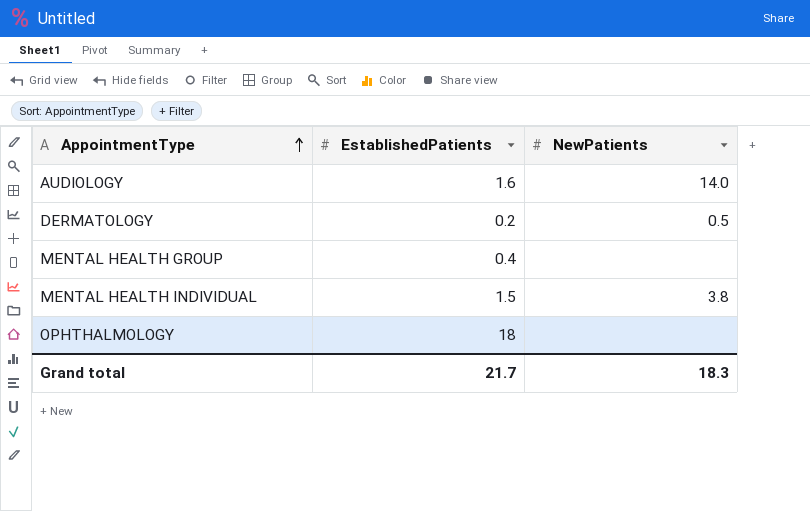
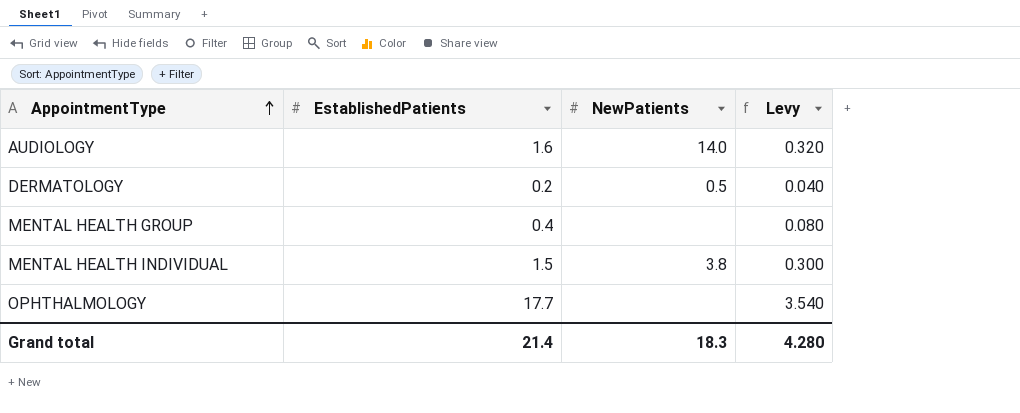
column Levy | formula: none -> [EstablishedPatients] * 0.2
OPHTHALMOLOGY | EstablishedPatients: 18 -> 17.7
Grand total | EstablishedPatients: 21.7 -> 21.4

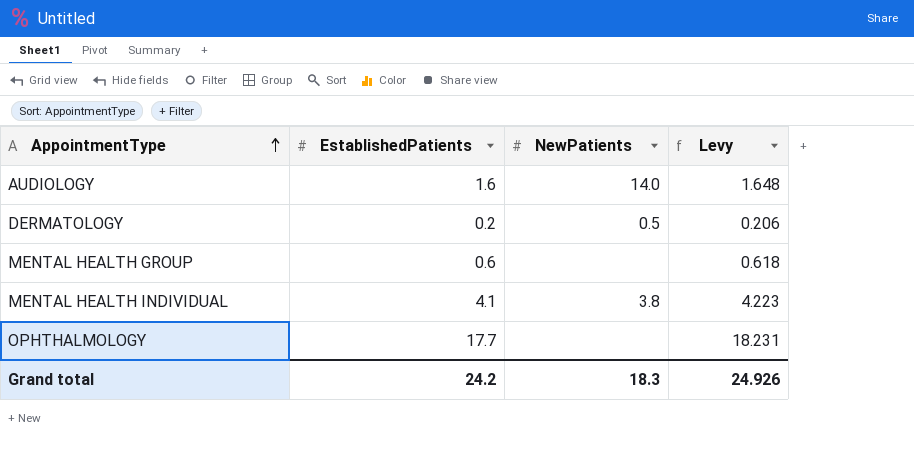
column Levy | formula: [EstablishedPatients] * 0.2 -> [EstablishedPatients] * 1.03
MENTAL HEALTH GROUP | EstablishedPatients: 0.4 -> 0.6
MENTAL HEALTH INDIVIDUAL | EstablishedPatients: 1.5 -> 4.1
Grand total | EstablishedPatients: 21.4 -> 24.2
Grand total | Levy: 4.280 -> 24.926

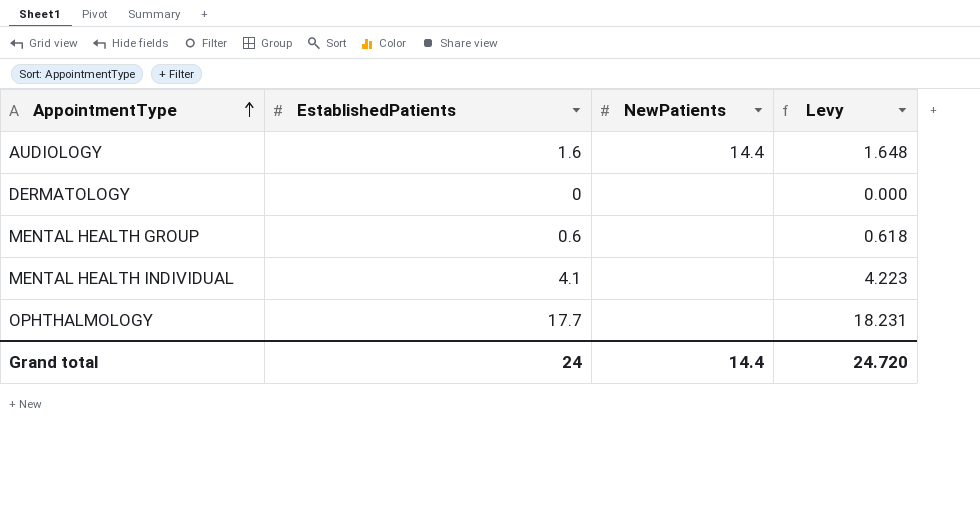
AUDIOLOGY | NewPatients: 14.0 -> 14.4
DERMATOLOGY | EstablishedPatients: 0.2 -> 0
DERMATOLOGY | NewPatients: 0.5 -> none
DERMATOLOGY | Levy: 0.206 -> 0.000
MENTAL HEALTH INDIVIDUAL | NewPatients: 3.8 -> none
Grand total | EstablishedPatients: 24.2 -> 24
Grand total | NewPatients: 18.3 -> 14.4
Grand total | Levy: 24.926 -> 24.720

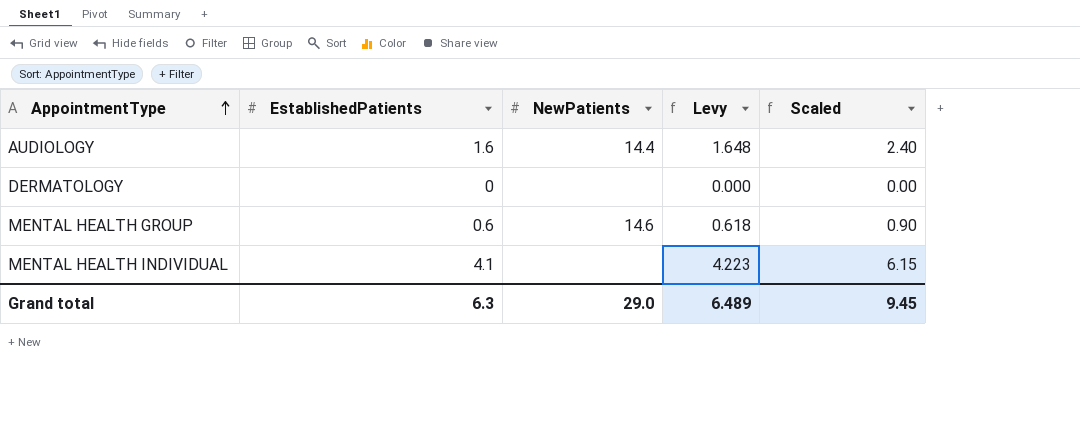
column Scaled | formula: none -> [EstablishedPatients] * 1.5
row OPHTHALMOLOGY: 17.7 | none | 18.231 -> none
MENTAL HEALTH GROUP | NewPatients: none -> 14.6
Grand total | EstablishedPatients: 24 -> 6.3
Grand total | NewPatients: 14.4 -> 29.0
Grand total | Levy: 24.720 -> 6.489

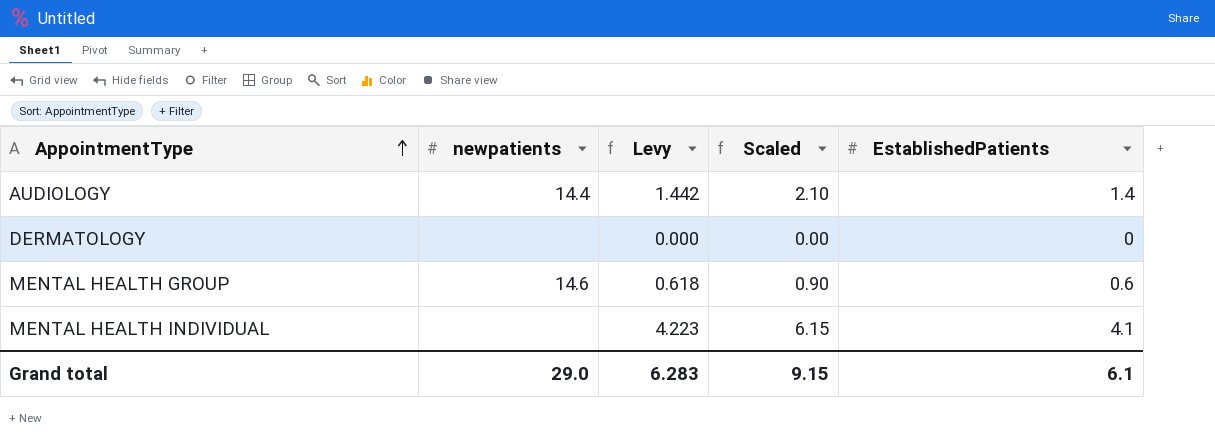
column name: NewPatients -> newpatients
column EstablishedPatients | position: 2 -> 5
AUDIOLOGY | Levy: 1.648 -> 1.442
AUDIOLOGY | Scaled: 2.40 -> 2.10
AUDIOLOGY | EstablishedPatients: 1.6 -> 1.4
Grand total | Levy: 6.489 -> 6.283
Grand total | Scaled: 9.45 -> 9.15
Grand total | EstablishedPatients: 6.3 -> 6.1

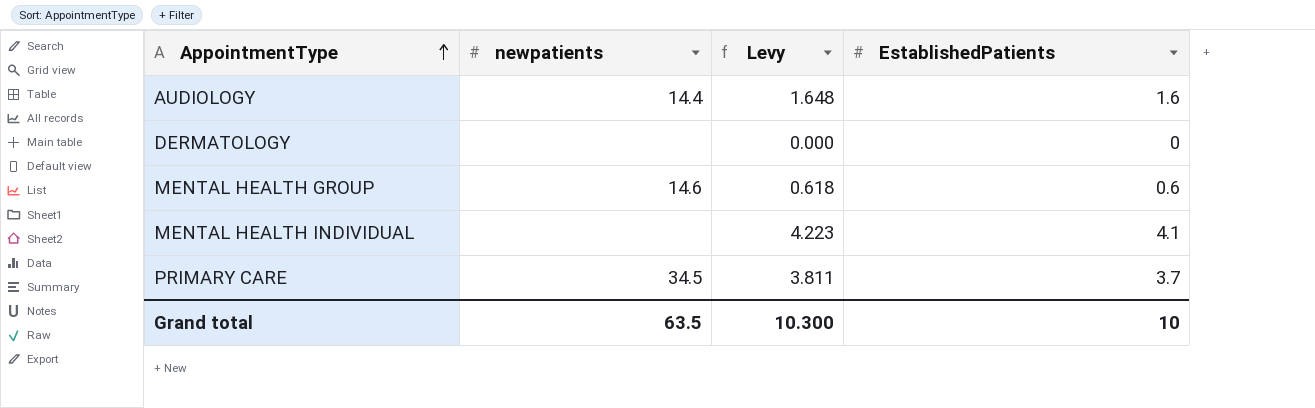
column Scaled | formula: [EstablishedPatients] * 1.5 -> none
AUDIOLOGY | Levy: 1.442 -> 1.648
AUDIOLOGY | EstablishedPatients: 1.4 -> 1.6
row PRIMARY CARE: none -> 34.5 | 3.811 | 3.7
Grand total | newpatients: 29.0 -> 63.5
Grand total | Levy: 6.283 -> 10.300
Grand total | EstablishedPatients: 6.1 -> 10

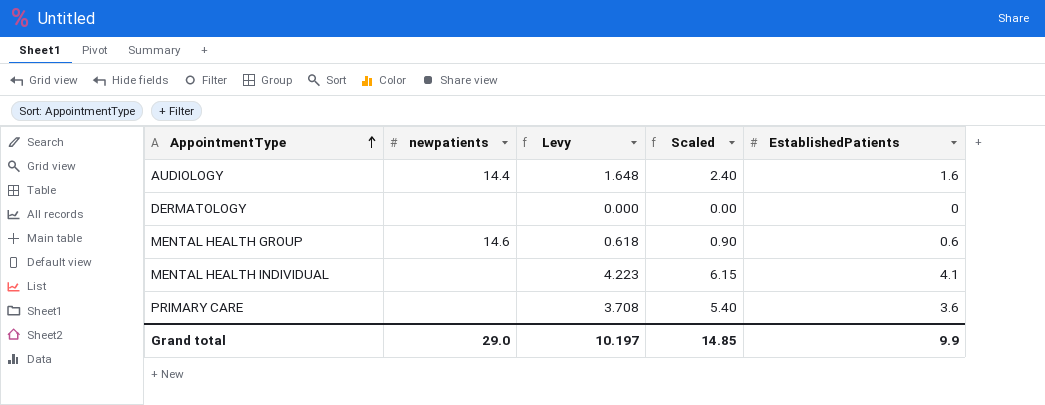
column Scaled | formula: none -> [EstablishedPatients] * 1.5
PRIMARY CARE | newpatients: 34.5 -> none
PRIMARY CARE | Levy: 3.811 -> 3.708
PRIMARY CARE | EstablishedPatients: 3.7 -> 3.6
Grand total | newpatients: 63.5 -> 29.0
Grand total | Levy: 10.300 -> 10.197
Grand total | EstablishedPatients: 10 -> 9.9

